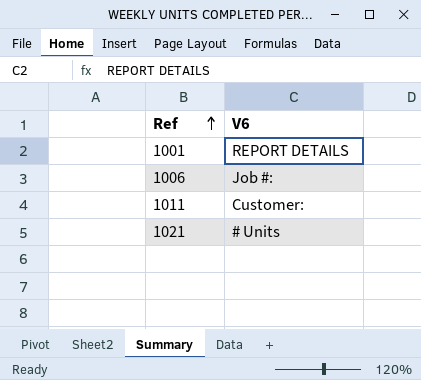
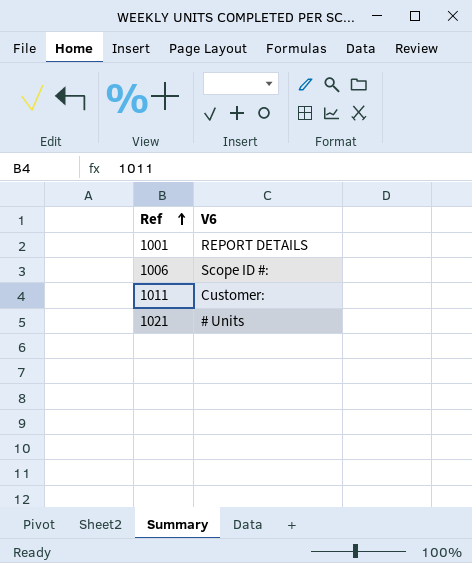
1006 | V6: Job #: -> Scope ID #:

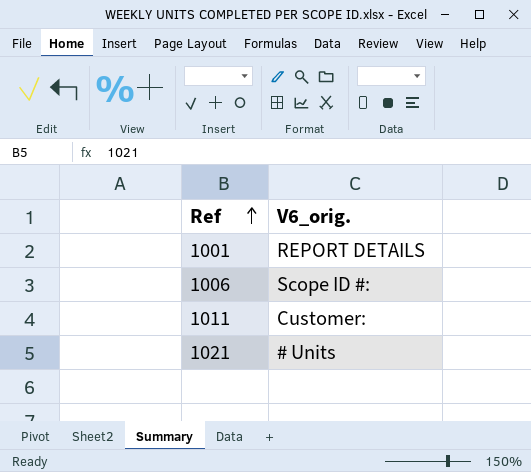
column name: V6 -> V6_orig.

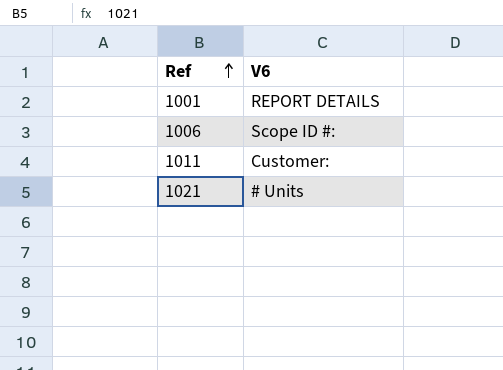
column name: V6_orig. -> V6

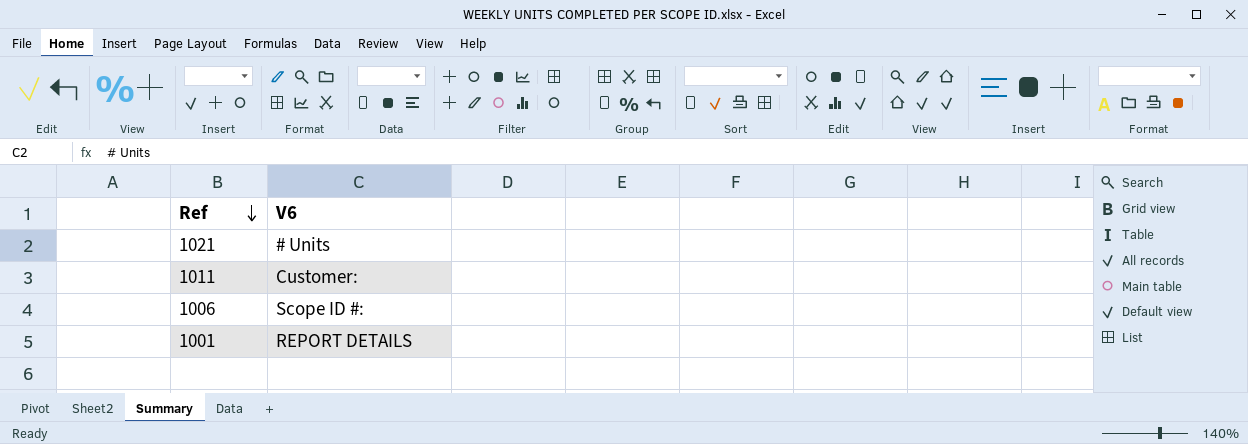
row order: Ref ascending -> Ref descending

